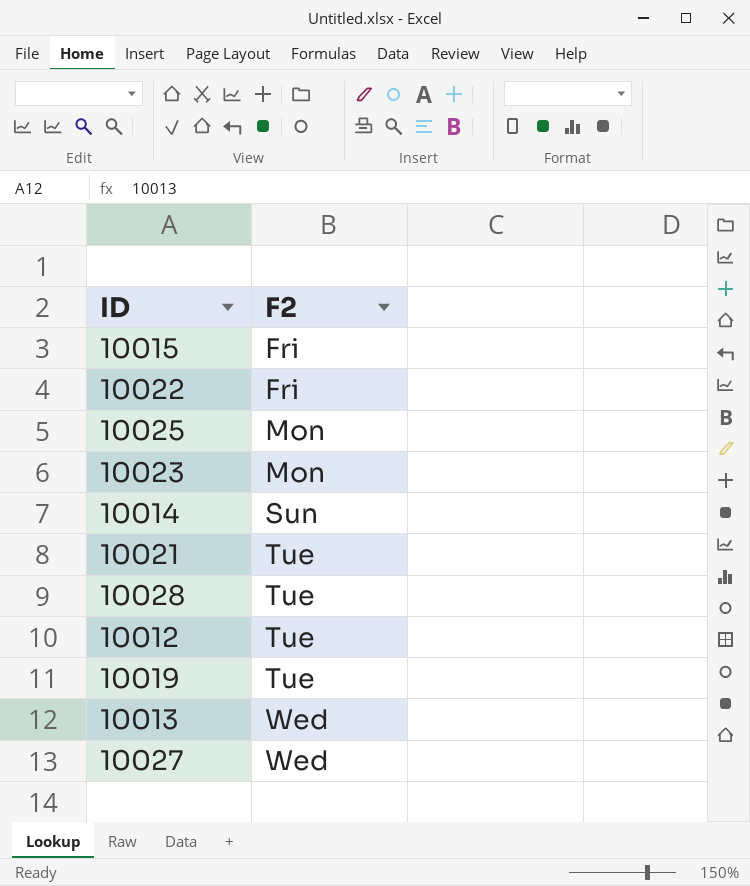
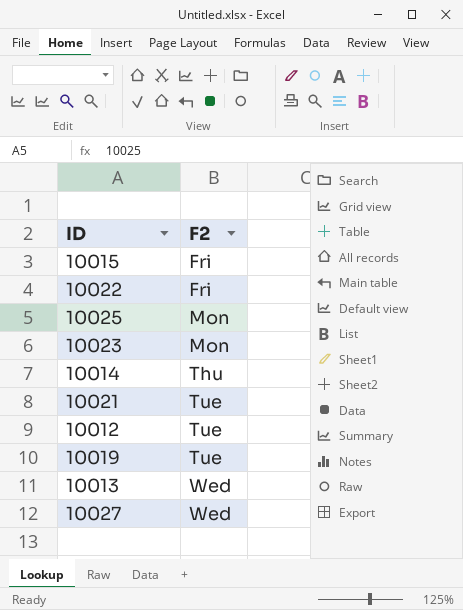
row 10028: Tue -> none
10014 | F2: Sun -> Thu

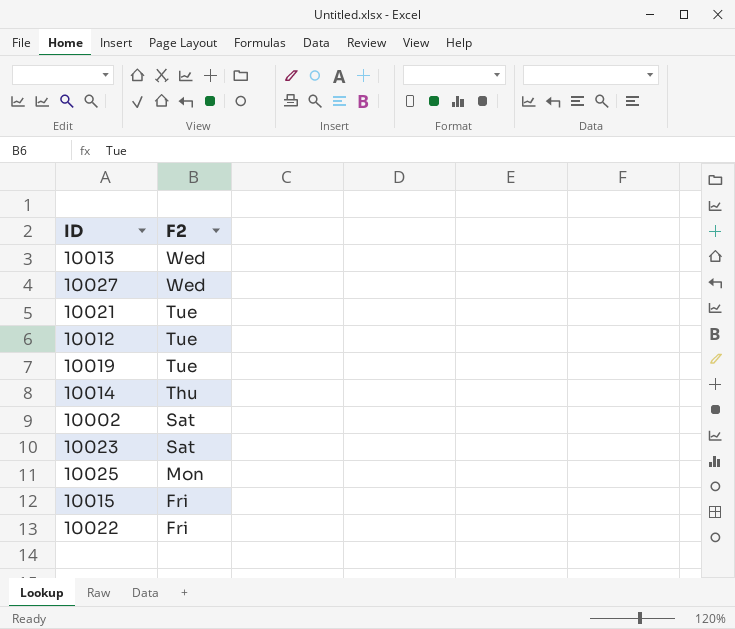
row order: F2 ascending -> F2 descending
row 10002: none -> Sat
10023 | F2: Mon -> Sat

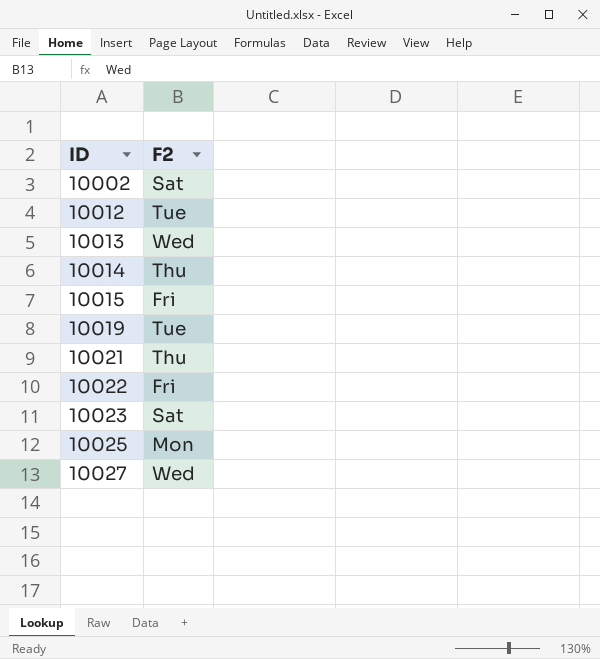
row order: F2 descending -> ID ascending
10021 | F2: Tue -> Thu

